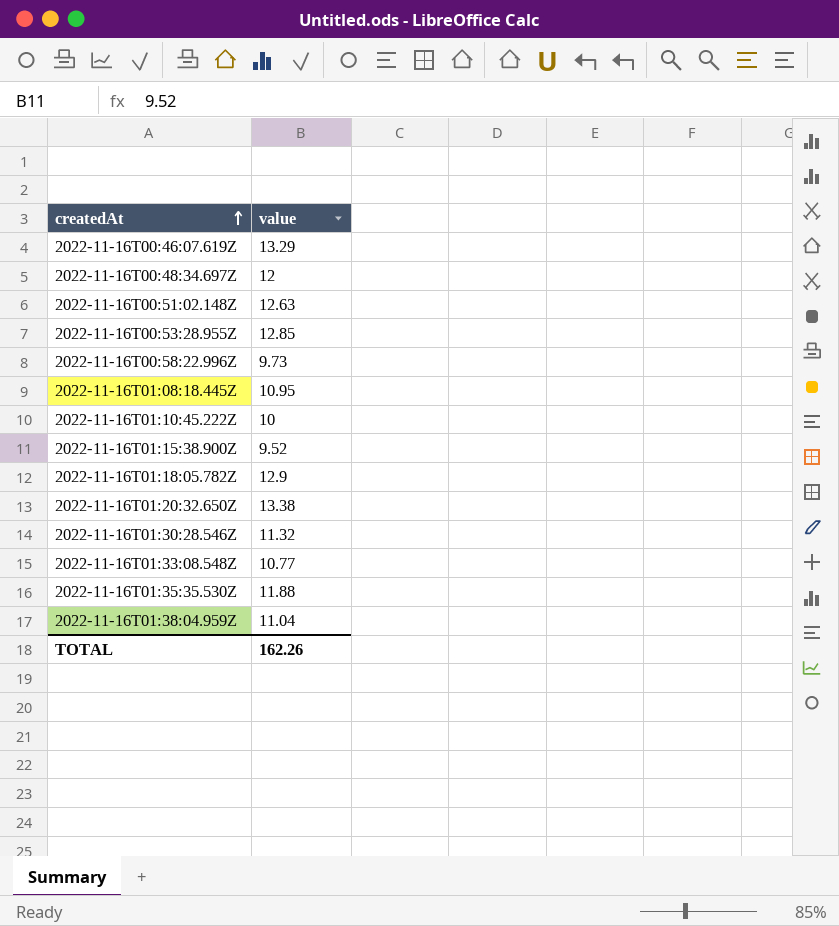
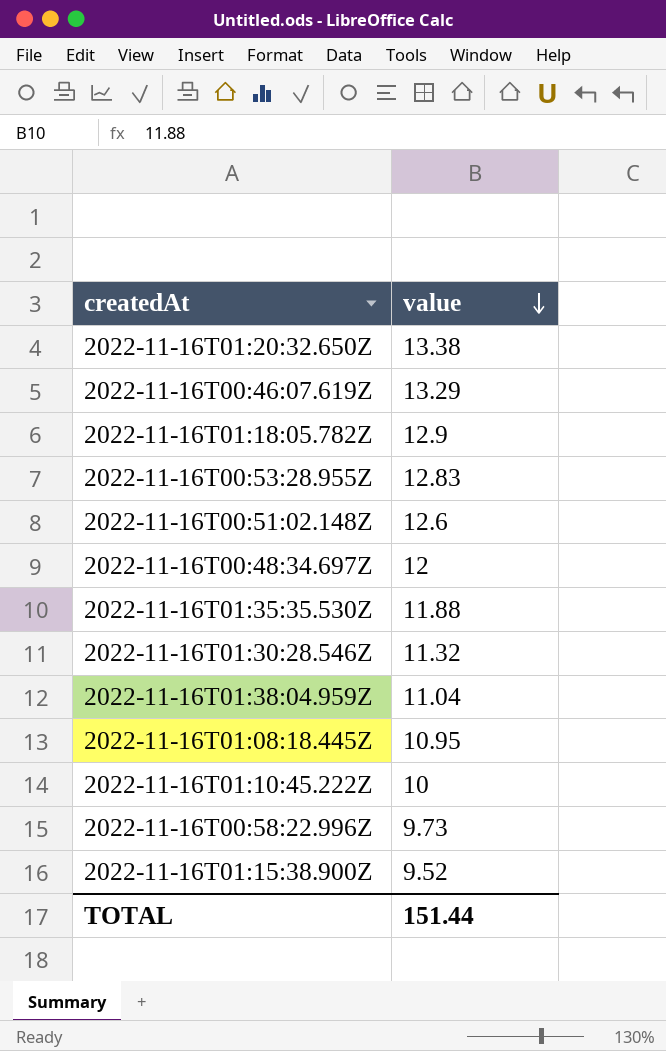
row order: createdAt ascending -> value descending
row 2022-11-16T01:33:08.548Z: 10.77 -> none
2022-11-16T00:53:28.955Z | value: 12.85 -> 12.83
2022-11-16T00:51:02.148Z | value: 12.63 -> 12.6
TOTAL | value: 162.26 -> 151.44

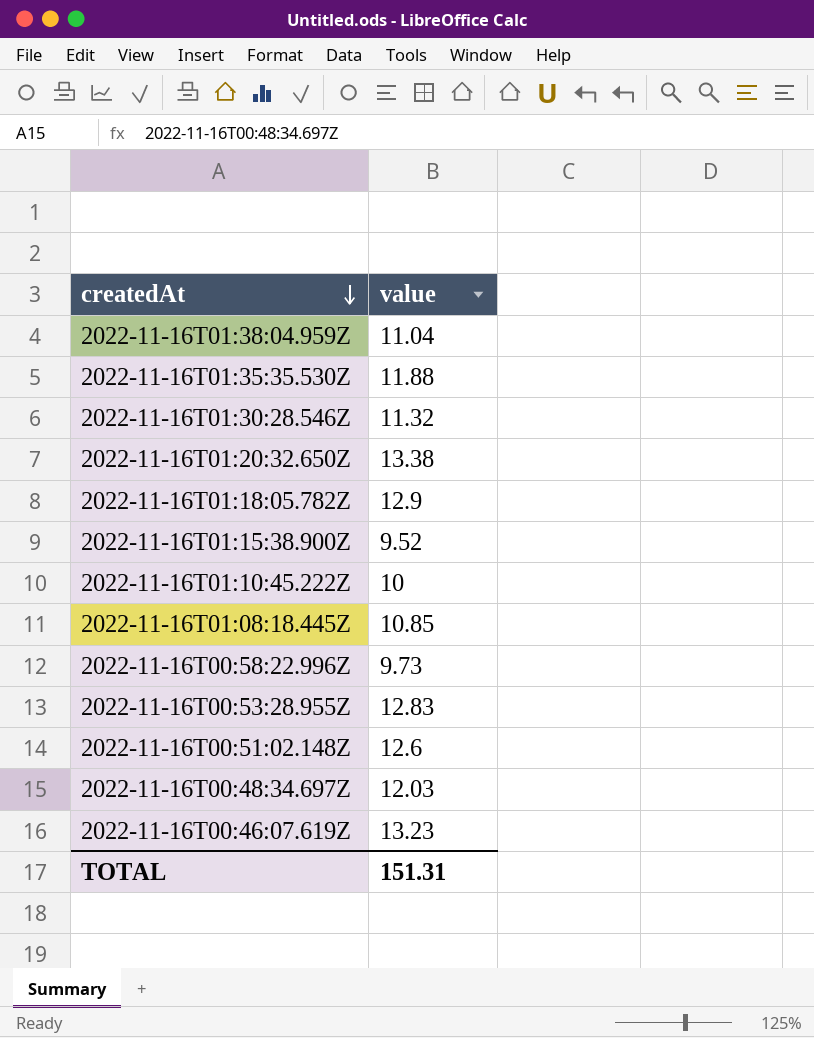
row order: value descending -> createdAt descending
2022-11-16T01:08:18.445Z | value: 10.95 -> 10.85
2022-11-16T00:48:34.697Z | value: 12 -> 12.03
2022-11-16T00:46:07.619Z | value: 13.29 -> 13.23
TOTAL | value: 151.44 -> 151.31

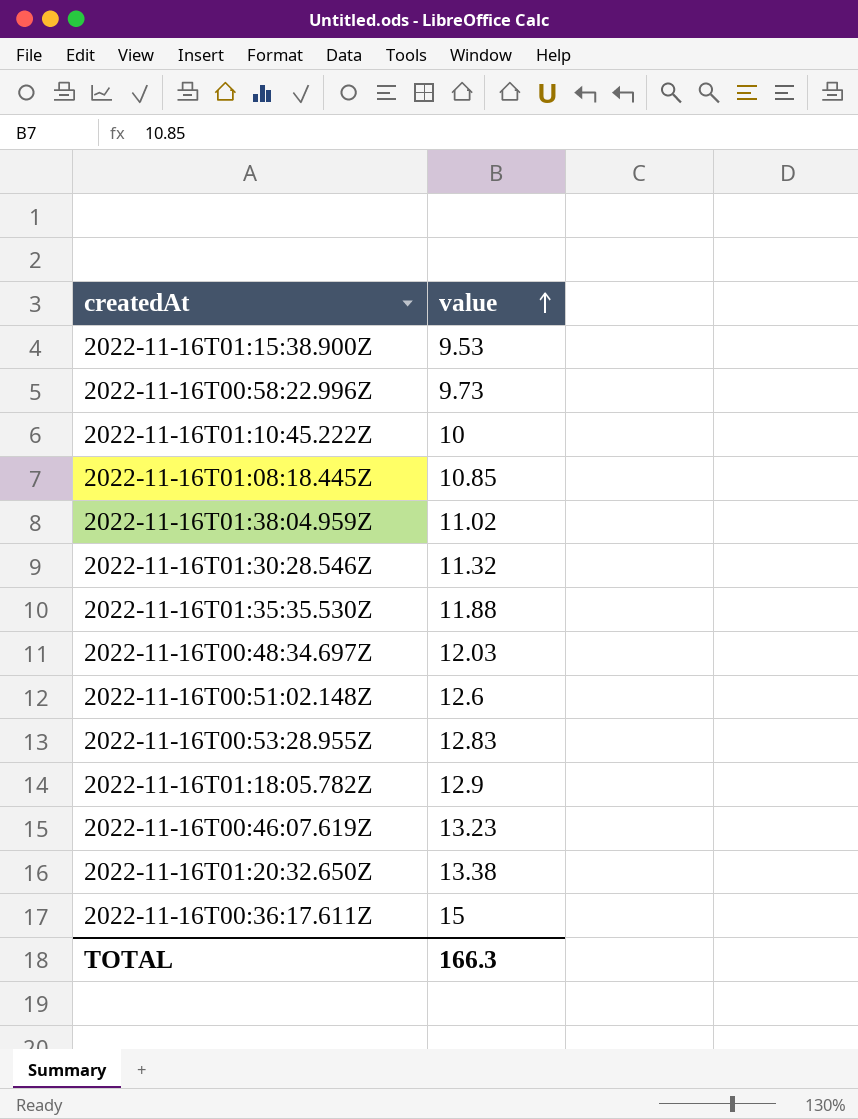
row order: createdAt descending -> value ascending
2022-11-16T01:15:38.900Z | value: 9.52 -> 9.53
2022-11-16T01:38:04.959Z | value: 11.04 -> 11.02
row 2022-11-16T00:36:17.611Z: none -> 15
TOTAL | value: 151.31 -> 166.3

